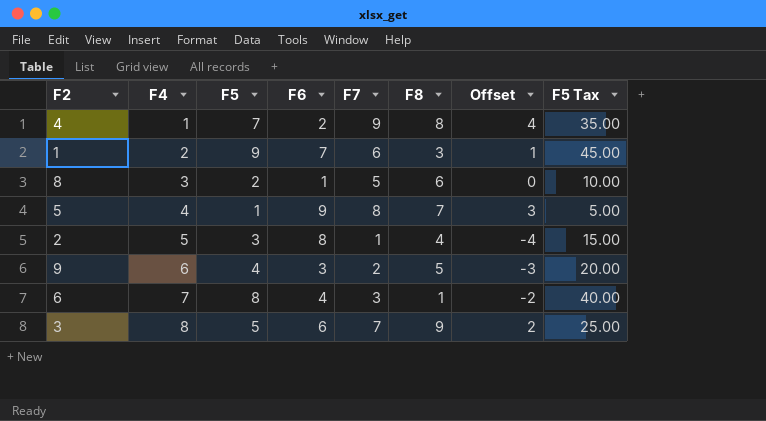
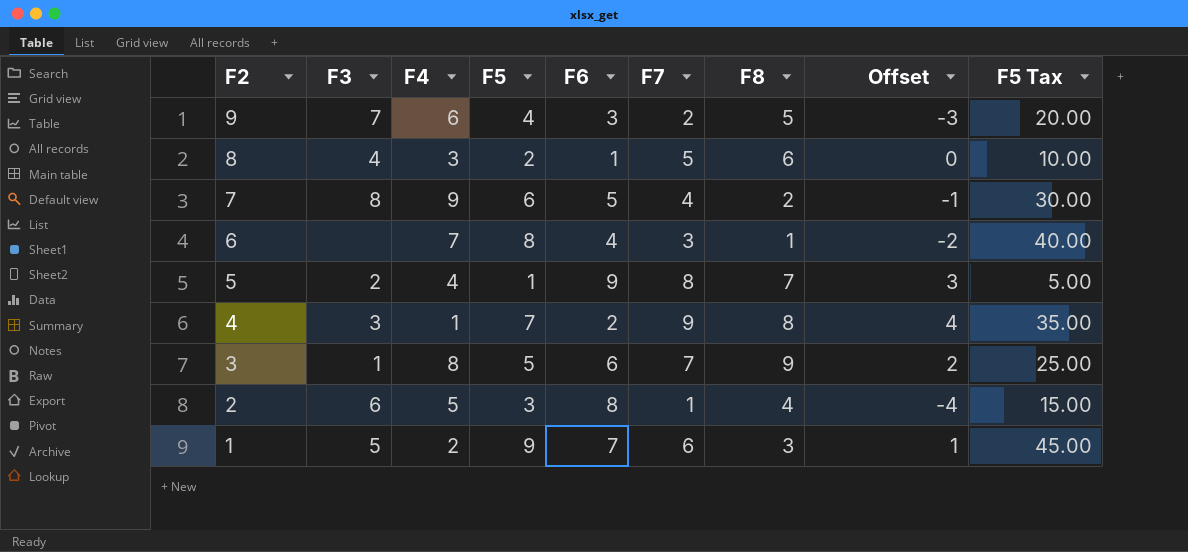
row order: F4 ascending -> F2 descending
column F3 | position: none -> 2
row 7: none -> 8 | 9 | 6 | 5 | 4 | 2 | -1 | 30.00

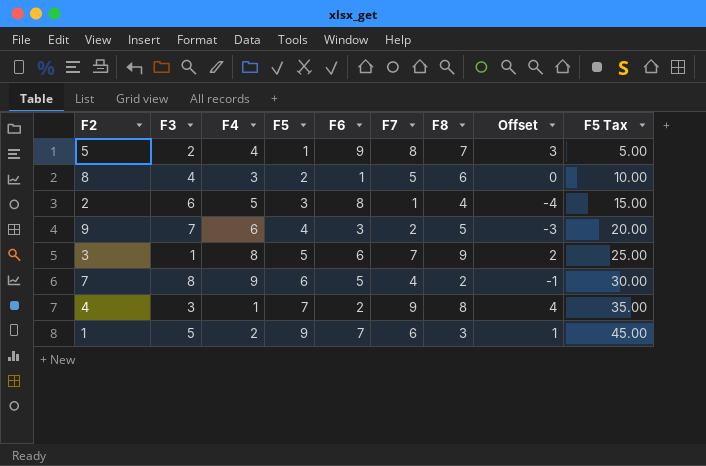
row order: F2 descending -> F5 ascending
row 6: none | 7 | 8 | 4 | 3 | 1 | -2 | 40.00 -> none

